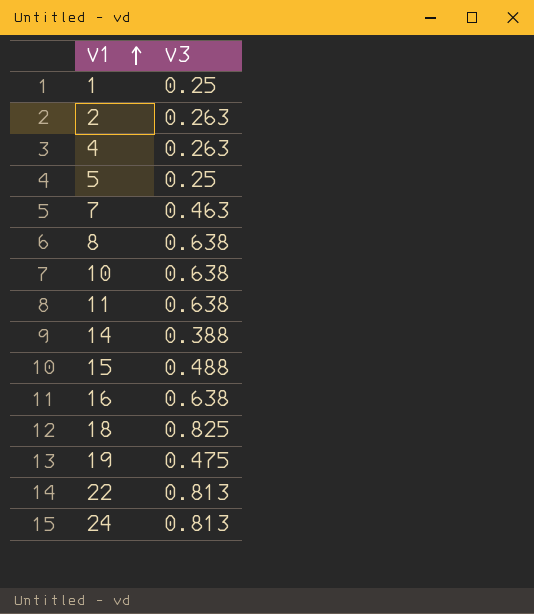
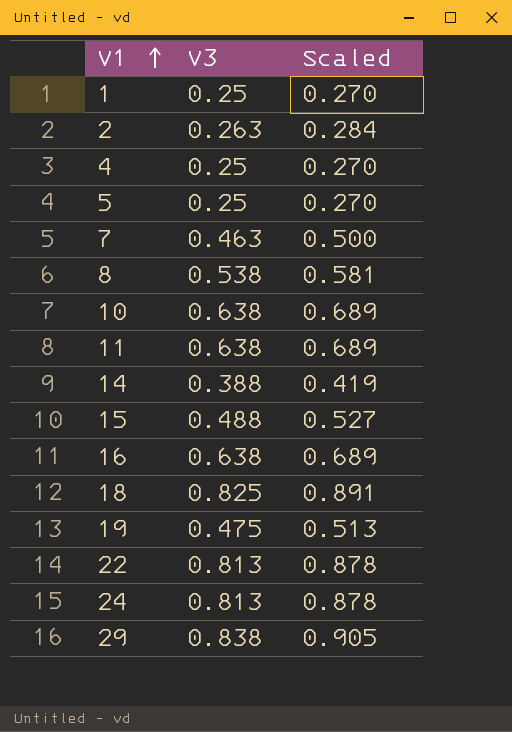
column Scaled | formula: none -> [V3] * 1.08
4 | V3: 0.263 -> 0.25
8 | V3: 0.638 -> 0.538
row 29: none -> 0.838 | 0.905

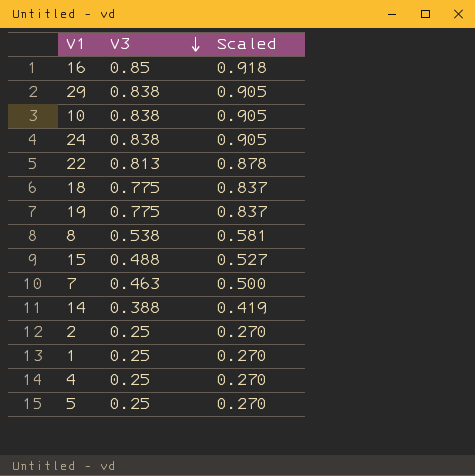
row order: V1 ascending -> V3 descending
row 11: 0.638 | 0.689 -> none
16 | V3: 0.638 -> 0.85
16 | Scaled: 0.689 -> 0.918
10 | V3: 0.638 -> 0.838
10 | Scaled: 0.689 -> 0.905
24 | V3: 0.813 -> 0.838
24 | Scaled: 0.878 -> 0.905
18 | V3: 0.825 -> 0.775
18 | Scaled: 0.891 -> 0.837
19 | V3: 0.475 -> 0.775
19 | Scaled: 0.513 -> 0.837
2 | V3: 0.263 -> 0.25
2 | Scaled: 0.284 -> 0.270

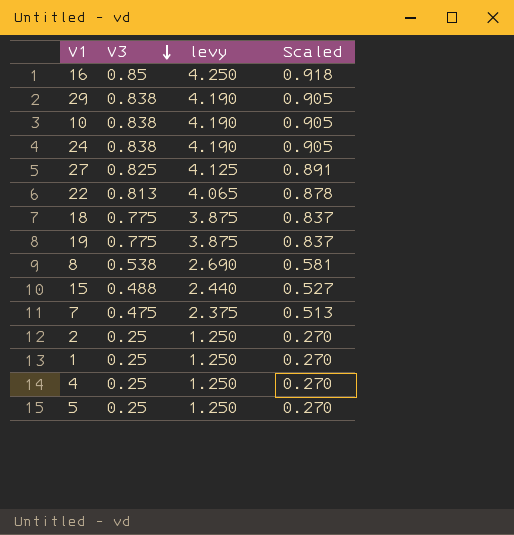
column levy | formula: none -> [V3] * 5
row 14: 0.388 | 0.419 -> none
row 27: none -> 0.825 | 4.125 | 0.891
7 | V3: 0.463 -> 0.475
7 | Scaled: 0.500 -> 0.513

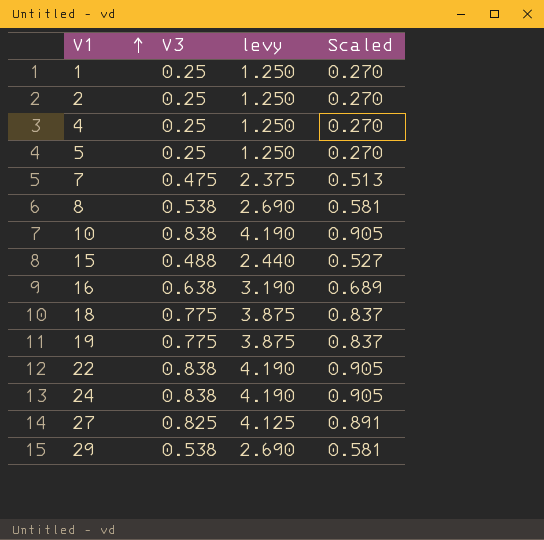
row order: V3 descending -> V1 ascending
16 | V3: 0.85 -> 0.638
16 | levy: 4.250 -> 3.190
16 | Scaled: 0.918 -> 0.689
22 | V3: 0.813 -> 0.838
22 | levy: 4.065 -> 4.190
22 | Scaled: 0.878 -> 0.905
29 | V3: 0.838 -> 0.538
29 | levy: 4.190 -> 2.690
29 | Scaled: 0.905 -> 0.581

